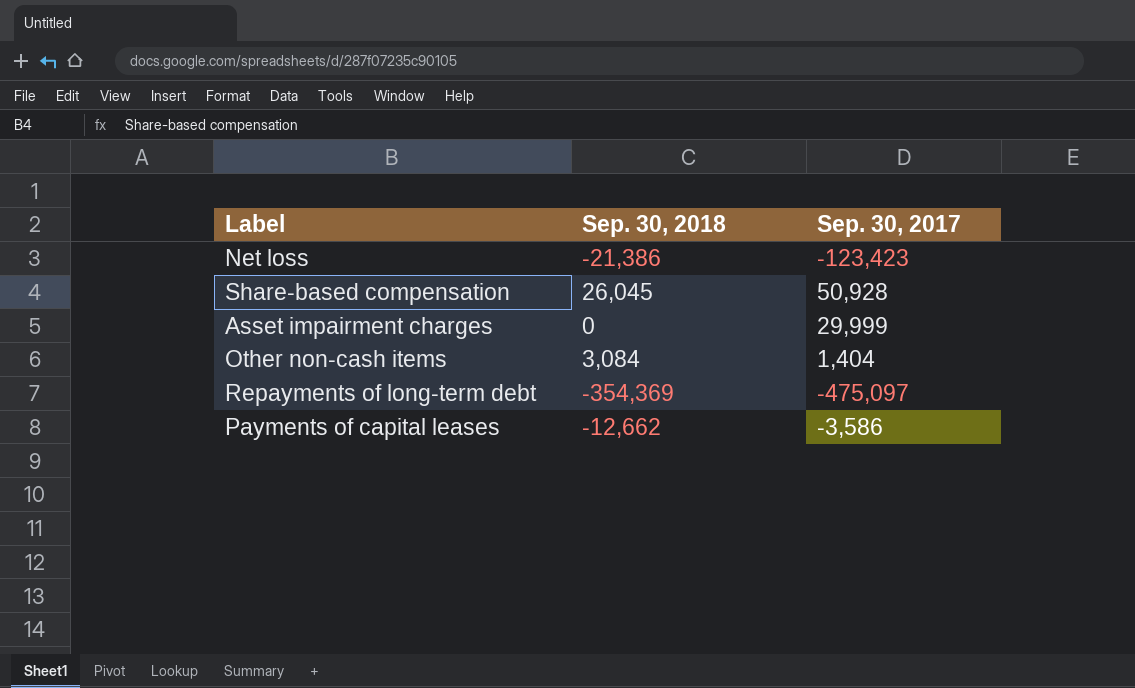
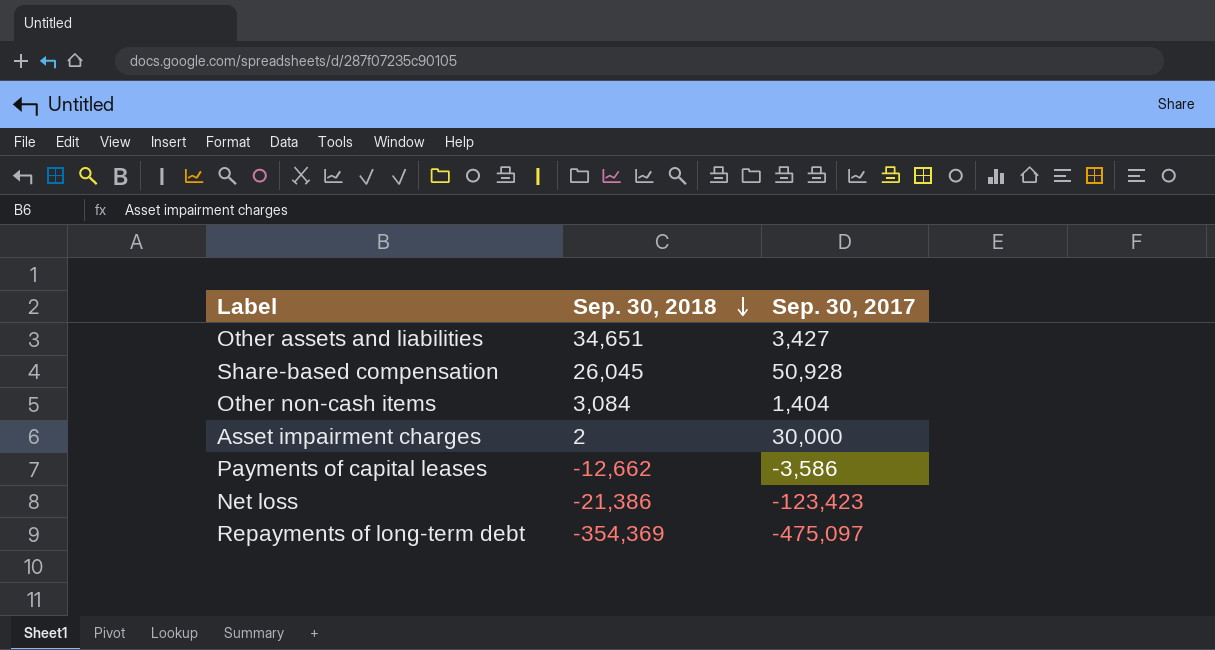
row order: none -> Sep. 30, 2018 descending
row Other assets and liabilities: none -> 34,651 | 3,427
Asset impairment charges | Sep. 30, 2018: 0 -> 2
Asset impairment charges | Sep. 30, 2017: 29,999 -> 30,000

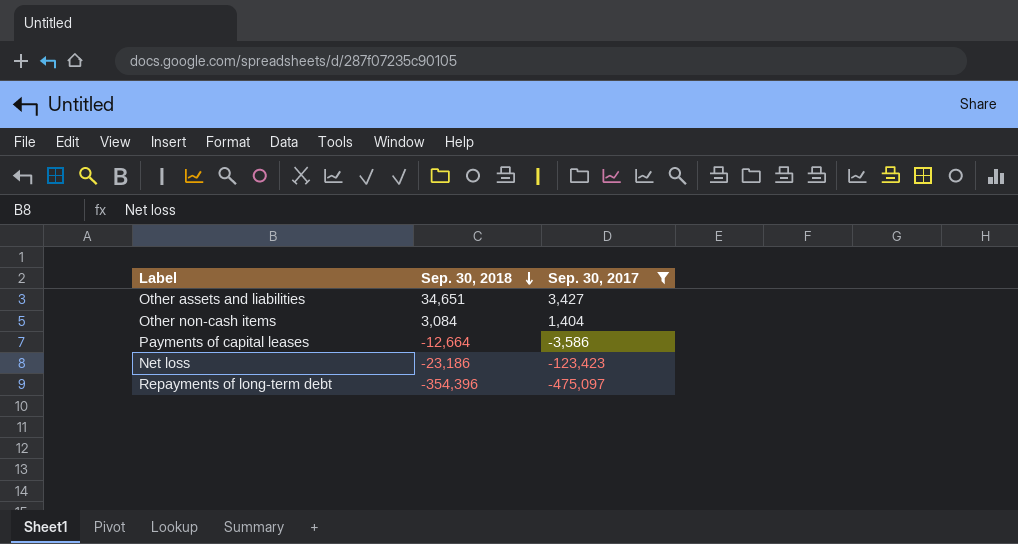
filter: none -> Sep. 30, 2017 <= 3,427
Payments of capital leases | Sep. 30, 2018: -12,662 -> -12,664
Net loss | Sep. 30, 2018: -21,386 -> -23,186
Repayments of long-term debt | Sep. 30, 2018: -354,369 -> -354,396

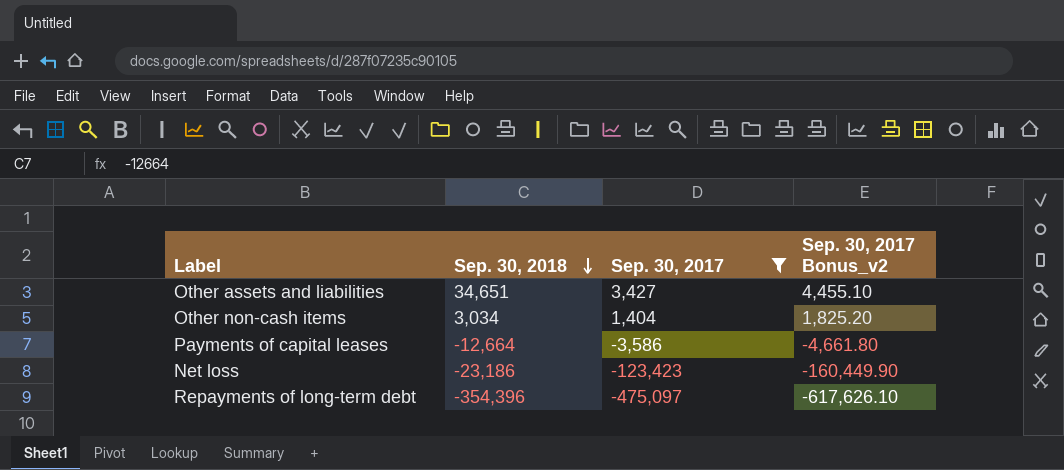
column Sep. 30, 2017 Bonus_v2 | formula: none -> [Sep. 30, 2017] * 1.3
Other non-cash items | Sep. 30, 2018: 3,084 -> 3,034

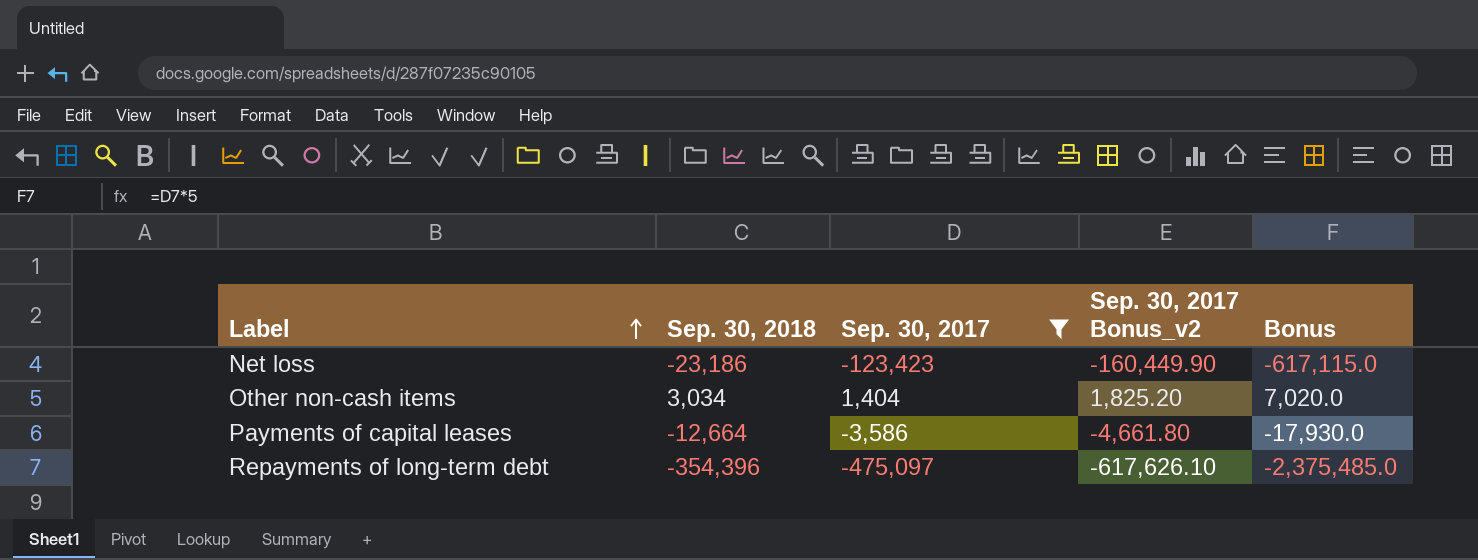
row order: Sep. 30, 2018 descending -> Label ascending
column Bonus | formula: none -> [Sep. 30, 2017] * 5
row Other assets and liabilities: 34,651 | 3,427 | 4,455.10 -> none

